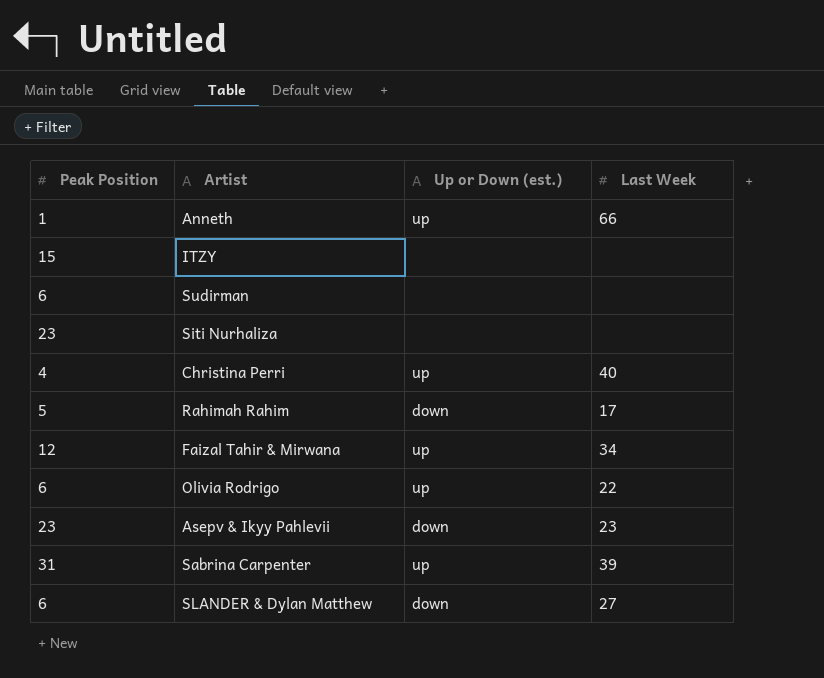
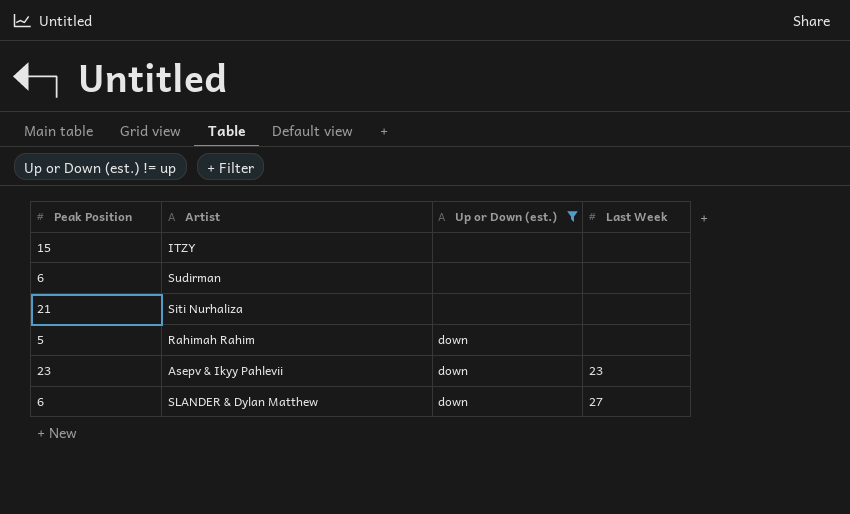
filter: none -> Up or Down (est.) != up
Siti Nurhaliza | Peak Position: 23 -> 21
Rahimah Rahim | Last Week: 17 -> none

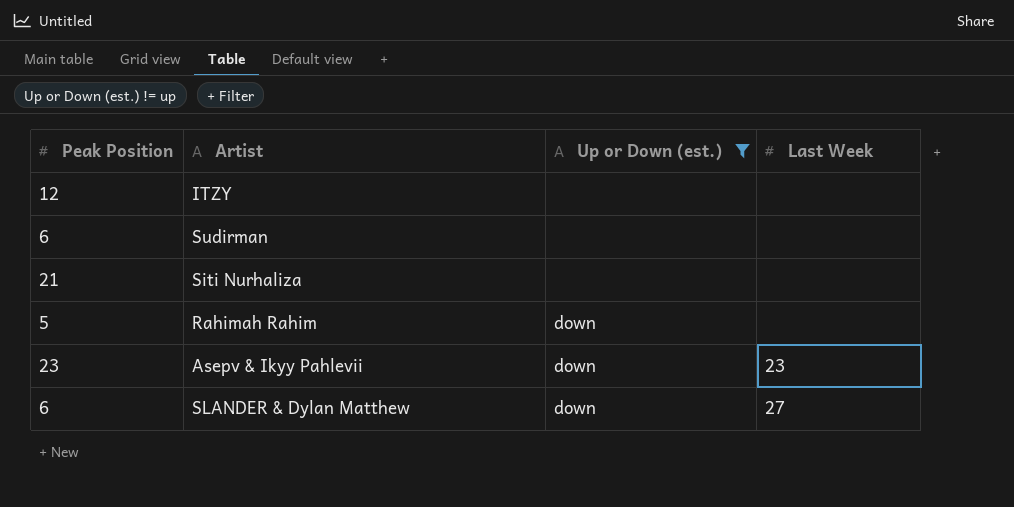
ITZY | Peak Position: 15 -> 12

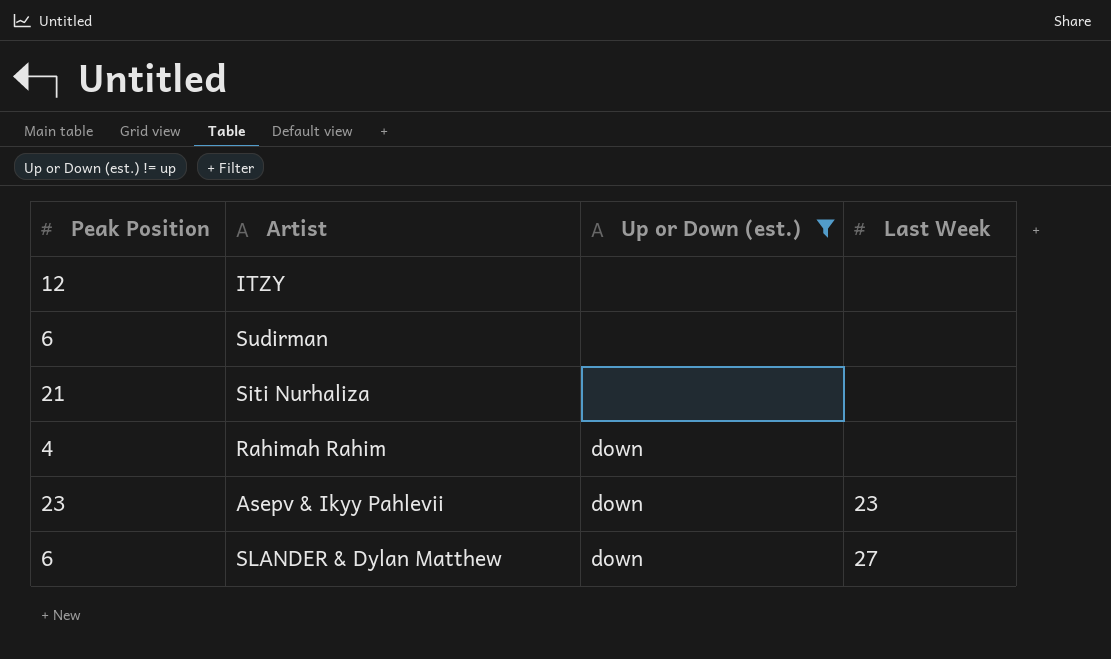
Rahimah Rahim | Peak Position: 5 -> 4

